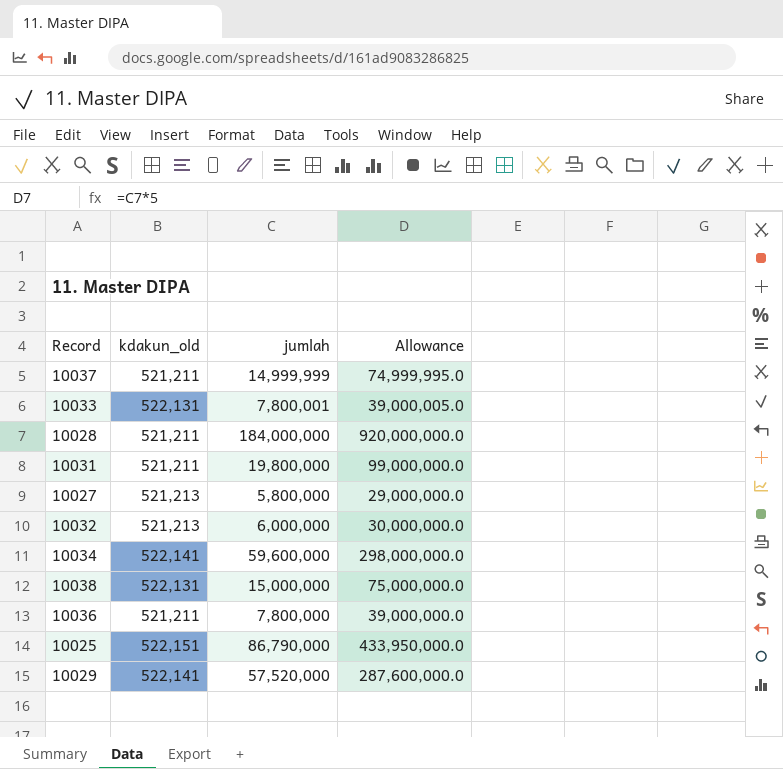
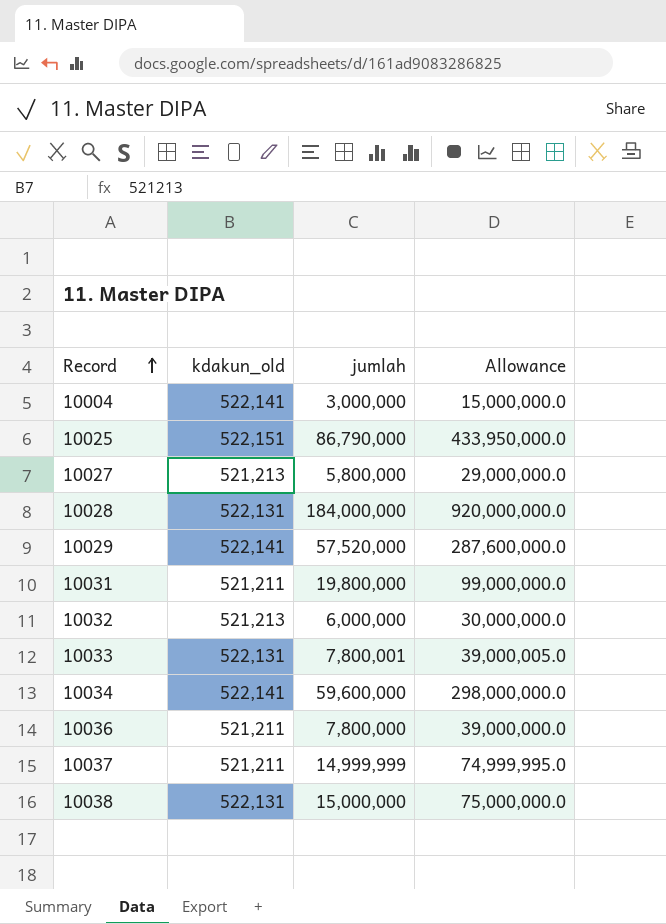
row order: none -> Record ascending
row 10004: none -> 522,141 | 3,000,000 | 15,000,000.0
10028 | kdakun_old: 521,211 -> 522,131

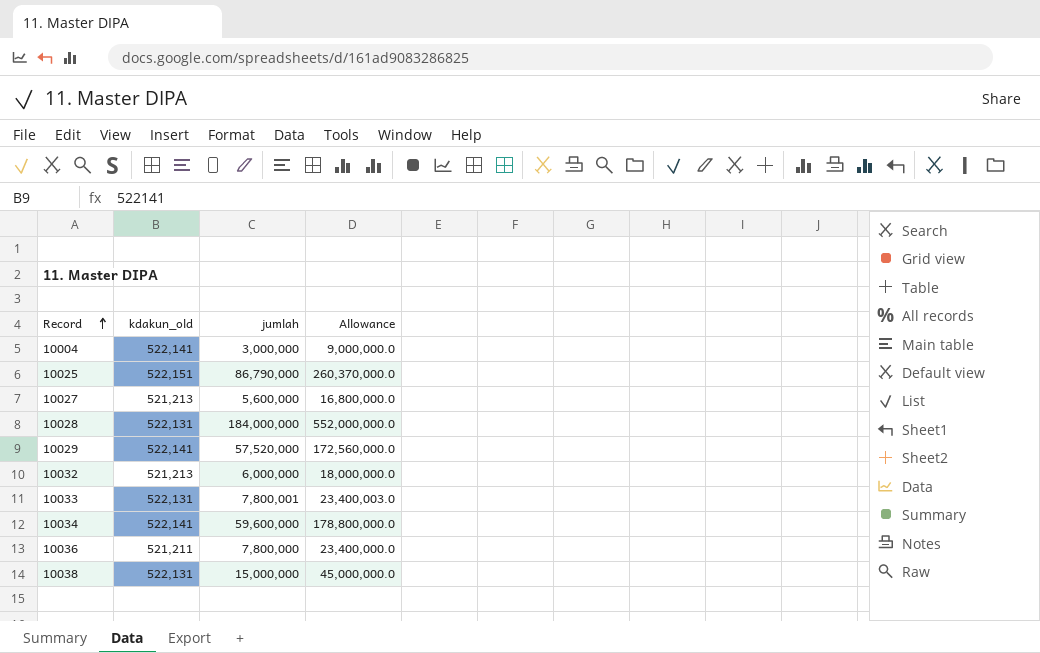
column Allowance | formula: [jumlah] * 5 -> [jumlah] * 3
row 10031: 521,211 | 19,800,000 | 99,000,000.0 -> none
row 10037: 521,211 | 14,999,999 | 74,999,995.0 -> none
10027 | jumlah: 5,800,000 -> 5,600,000

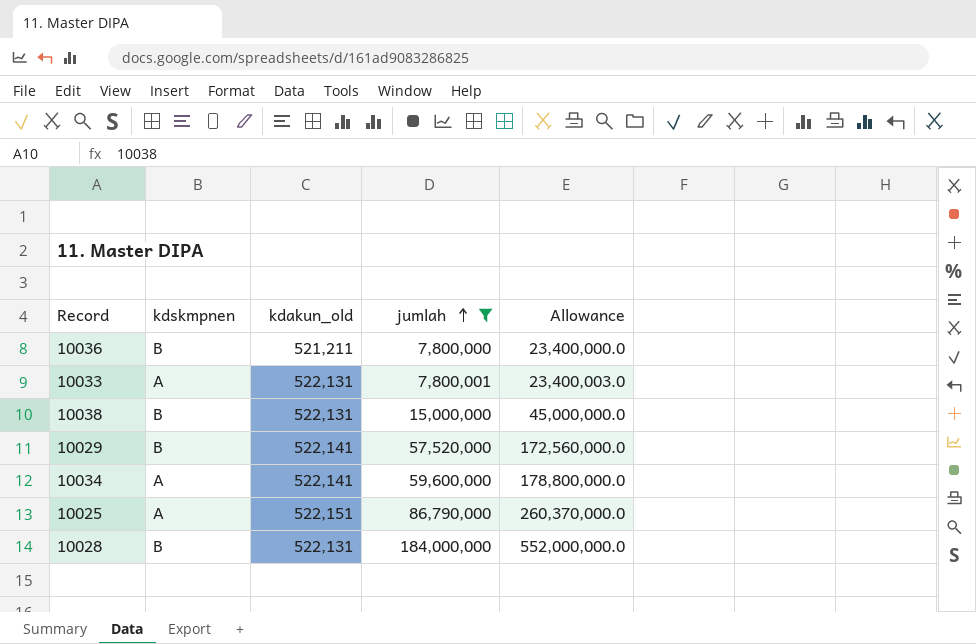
filter: none -> jumlah >= 7,800,000
row order: Record ascending -> jumlah ascending
column kdskmpnen | position: none -> 2

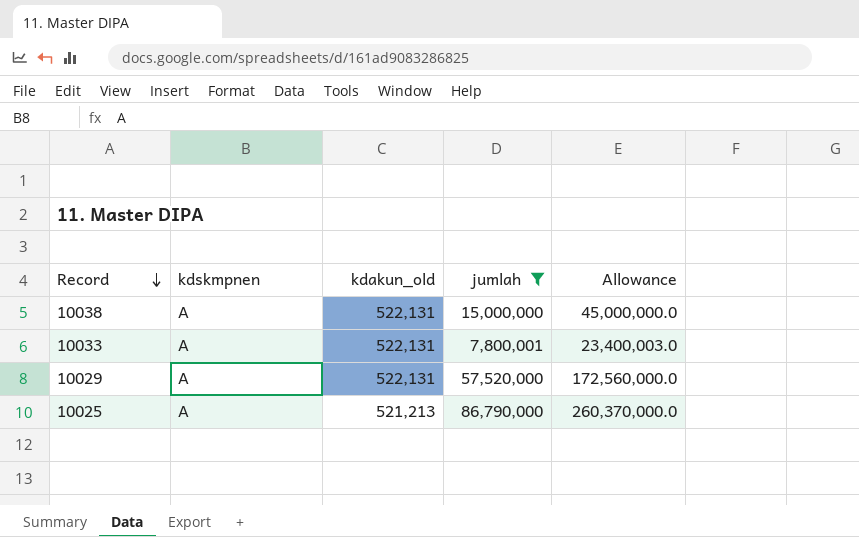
row order: jumlah ascending -> Record descending
row 10036: B | 521,211 | 7,800,000 | 23,400,000.0 -> none
row 10034: A | 522,141 | 59,600,000 | 178,800,000.0 -> none
row 10028: B | 522,131 | 184,000,000 | 552,000,000.0 -> none
10038 | kdskmpnen: B -> A
10029 | kdskmpnen: B -> A
10029 | kdakun_old: 522,141 -> 522,131
10025 | kdakun_old: 522,151 -> 521,213

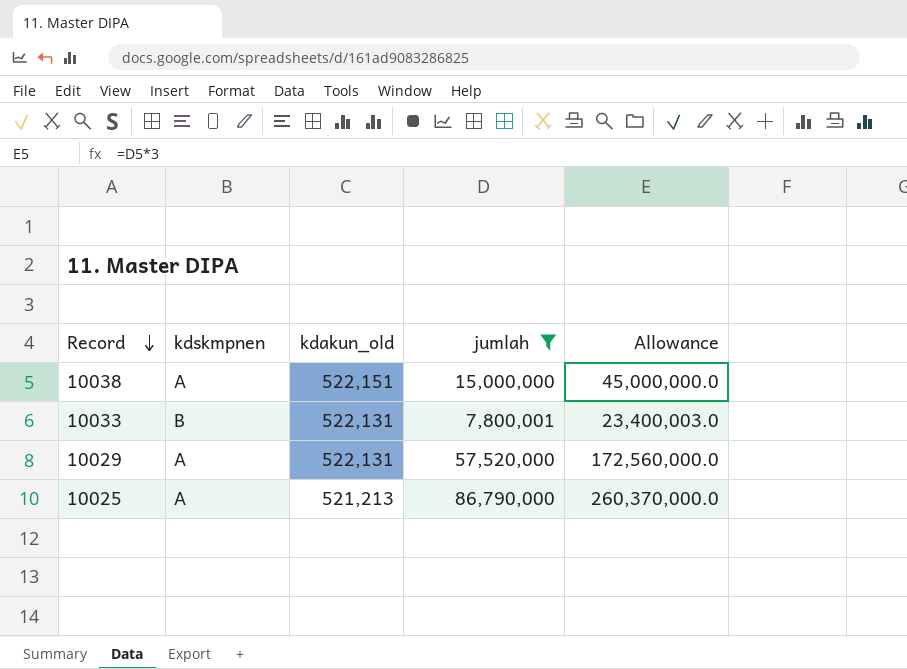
10038 | kdakun_old: 522,131 -> 522,151
10033 | kdskmpnen: A -> B

